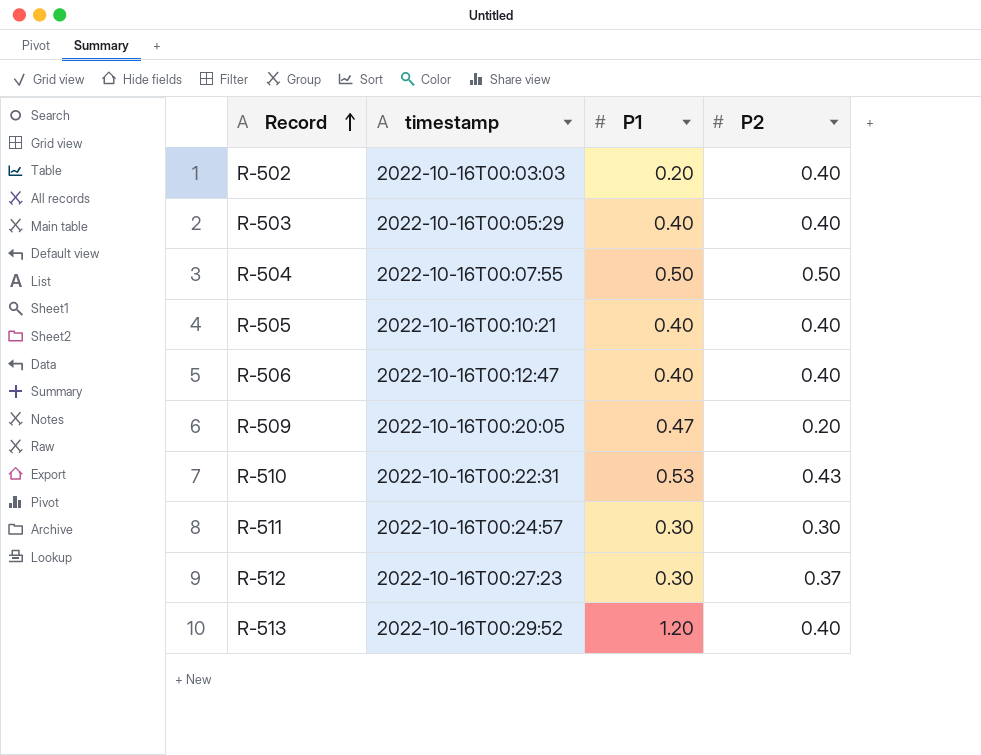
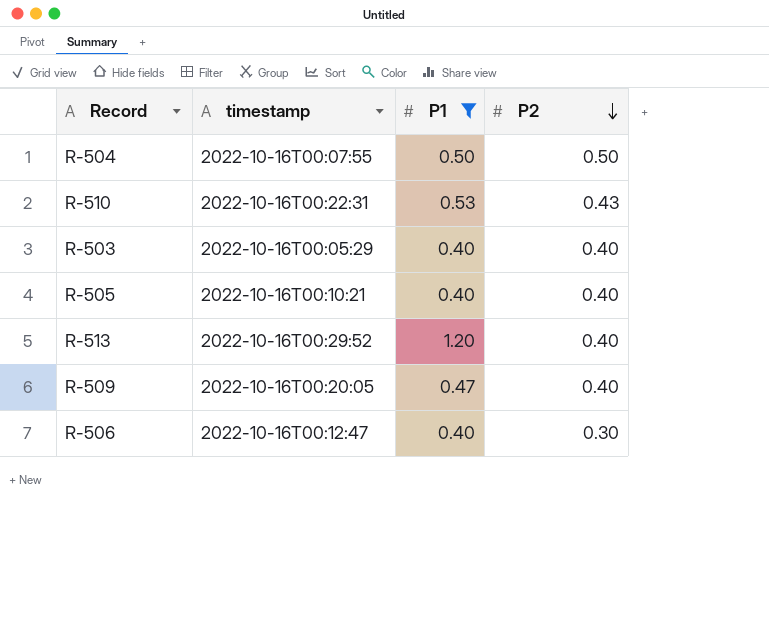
filter: none -> P1 >= 0.40
row order: Record ascending -> P2 descending
R-509 | P2: 0.20 -> 0.40
R-506 | P2: 0.40 -> 0.30

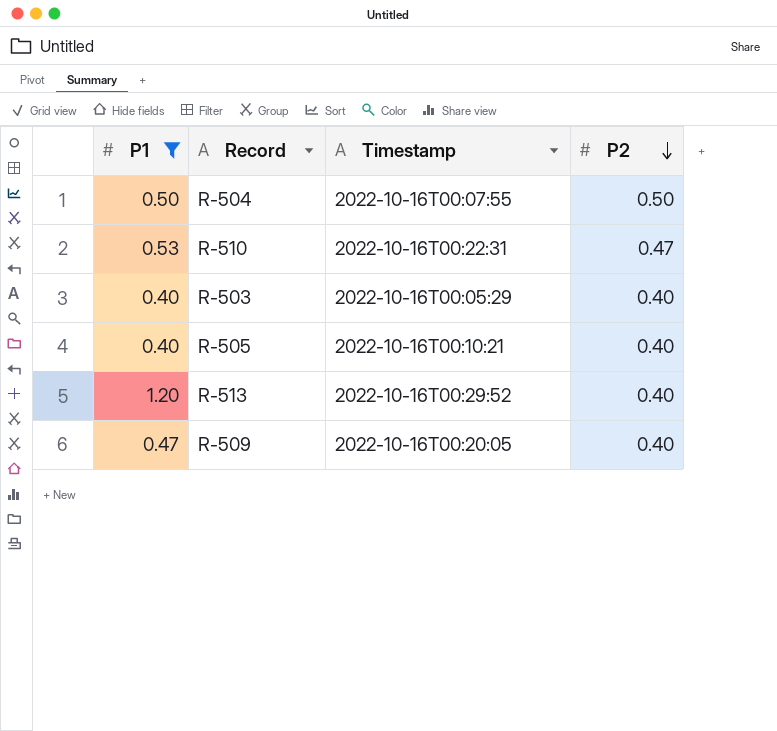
column P1 | position: 3 -> 1
column name: timestamp -> Timestamp
row R-506: 2022-10-16T00:12:47 | 0.40 | 0.30 -> none
R-510 | P2: 0.43 -> 0.47

